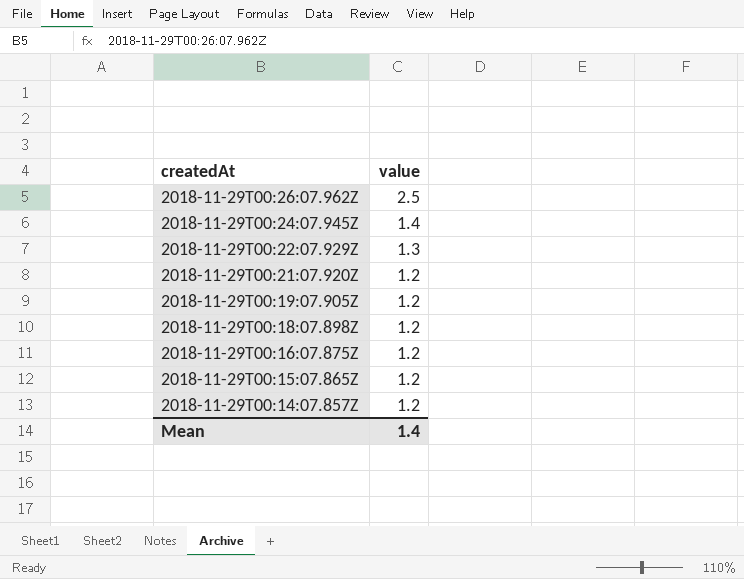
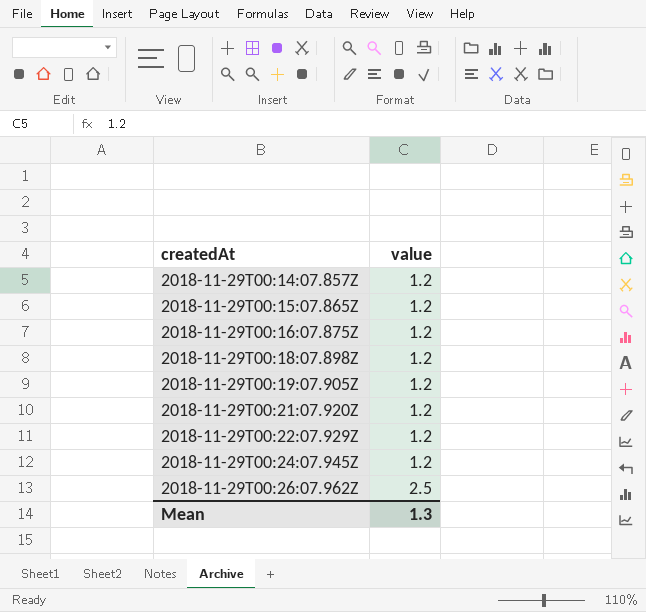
row order: createdAt descending -> createdAt ascending
2018-11-29T00:22:07.929Z | value: 1.3 -> 1.2
2018-11-29T00:24:07.945Z | value: 1.4 -> 1.2
Mean | value: 1.4 -> 1.3

